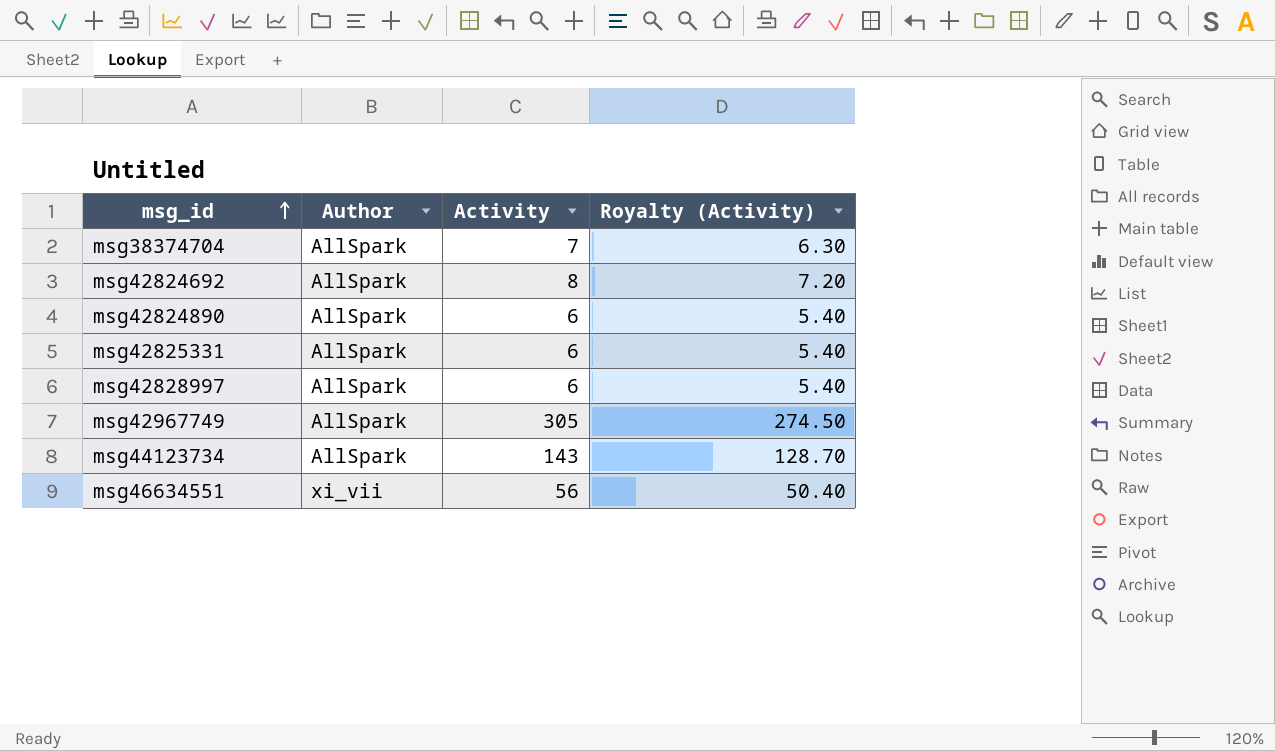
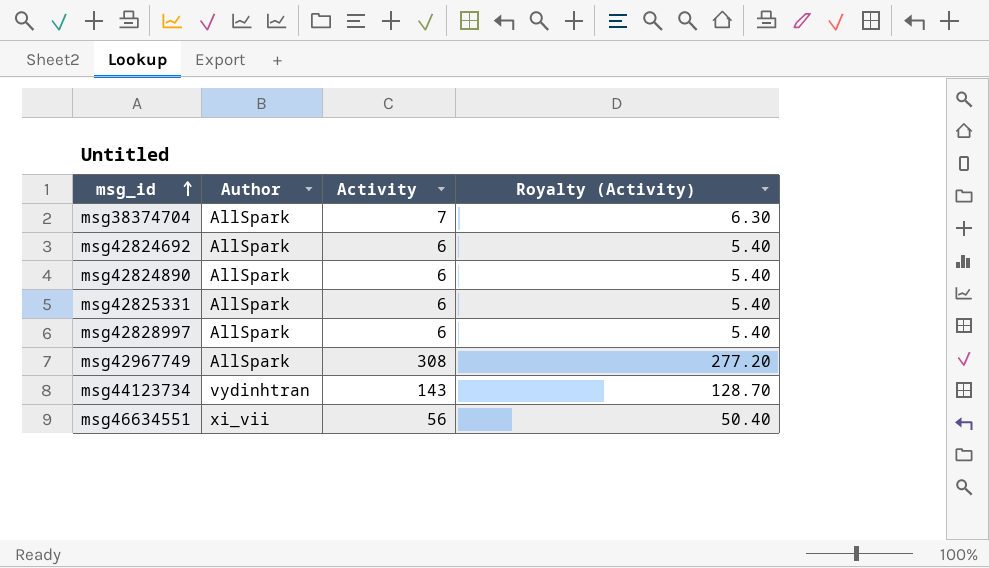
msg42824692 | Activity: 8 -> 6
msg42824692 | Royalty (Activity): 7.20 -> 5.40
msg42967749 | Activity: 305 -> 308
msg42967749 | Royalty (Activity): 274.50 -> 277.20
msg44123734 | Author: AllSpark -> vydinhtran

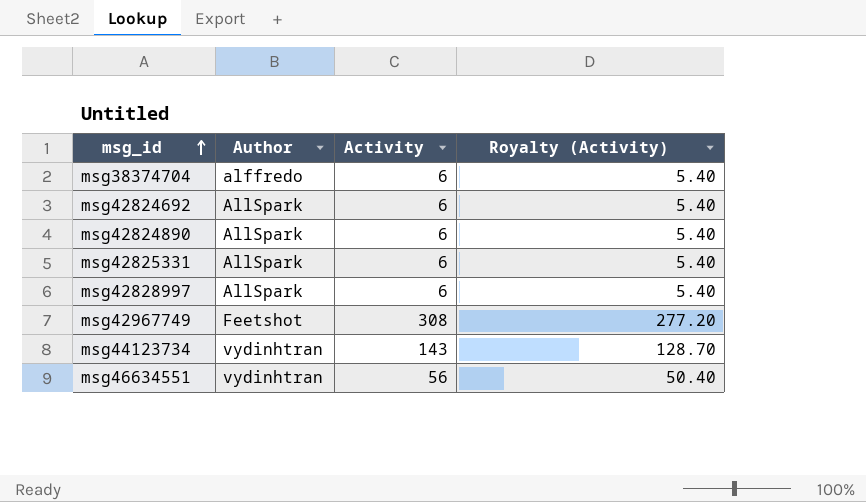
msg38374704 | Author: AllSpark -> alffredo
msg38374704 | Activity: 7 -> 6
msg38374704 | Royalty (Activity): 6.30 -> 5.40
msg42967749 | Author: AllSpark -> Feetshot
msg46634551 | Author: xi_vii -> vydinhtran

